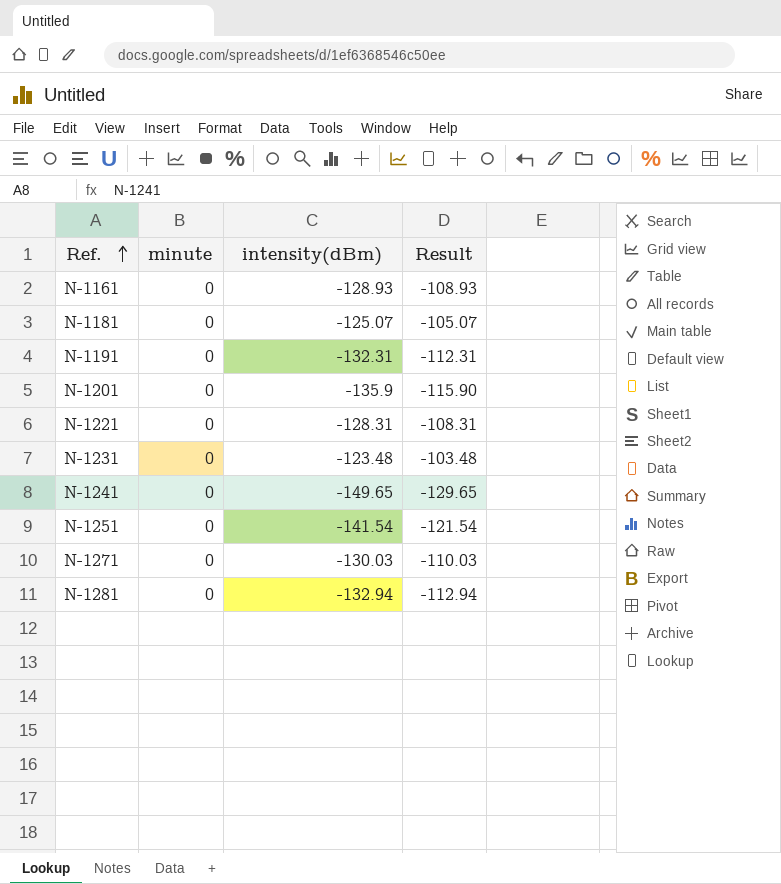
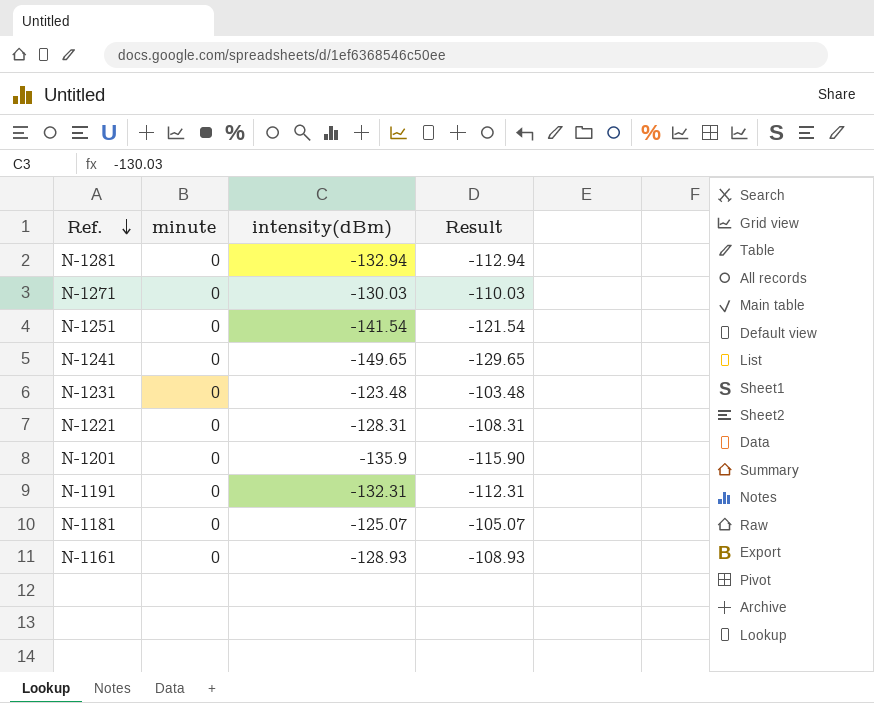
row order: Ref. ascending -> Ref. descending

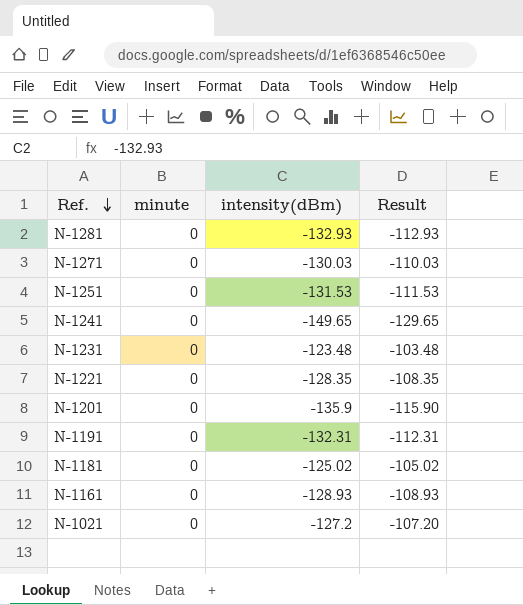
N-1281 | intensity(dBm): -132.94 -> -132.93
N-1281 | Result: -112.94 -> -112.93
N-1251 | intensity(dBm): -141.54 -> -131.53
N-1251 | Result: -121.54 -> -111.53
N-1221 | intensity(dBm): -128.31 -> -128.35
N-1221 | Result: -108.31 -> -108.35
N-1181 | intensity(dBm): -125.07 -> -125.02
N-1181 | Result: -105.07 -> -105.02
row N-1021: none -> 0 | -127.2 | -107.20

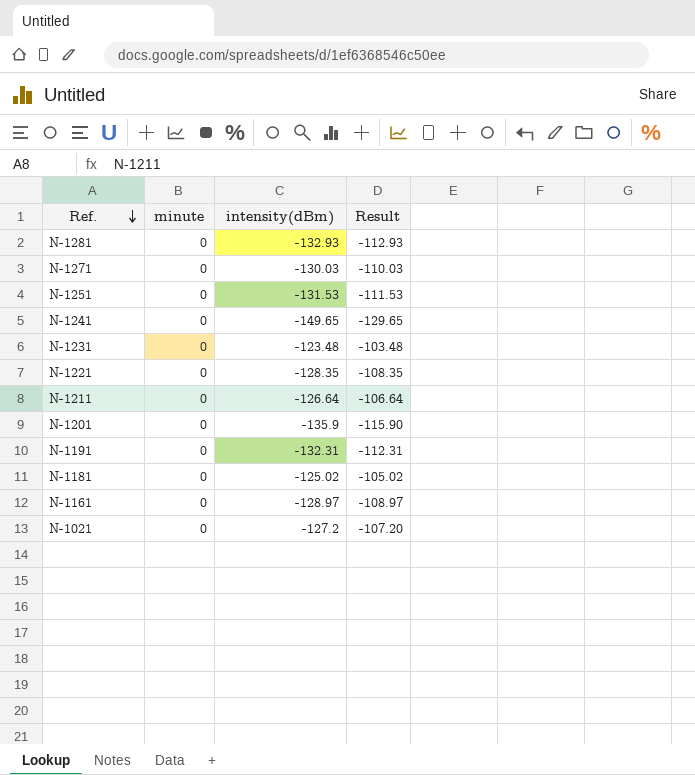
row N-1211: none -> 0 | -126.64 | -106.64
N-1161 | intensity(dBm): -128.93 -> -128.97
N-1161 | Result: -108.93 -> -108.97

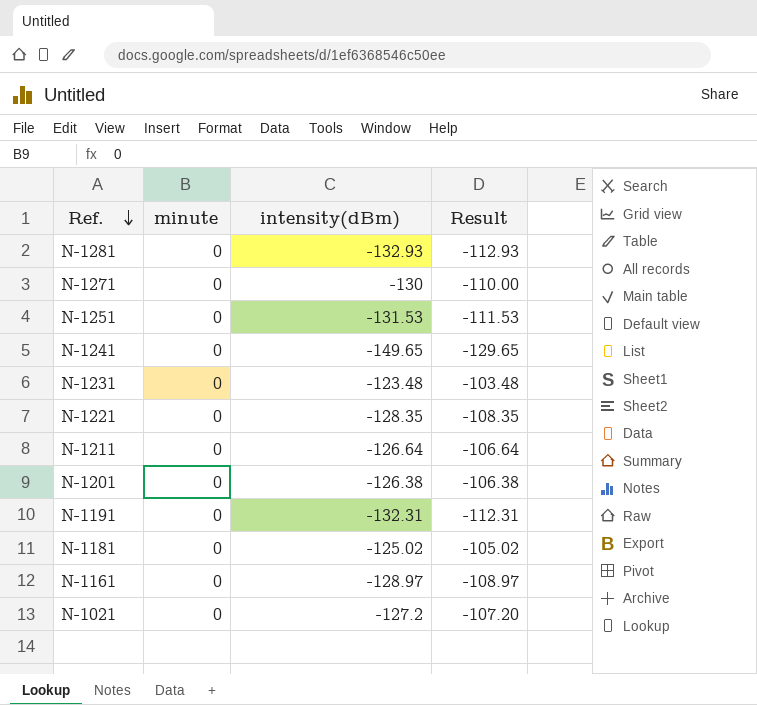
N-1271 | intensity(dBm): -130.03 -> -130
N-1271 | Result: -110.03 -> -110.00
N-1201 | intensity(dBm): -135.9 -> -126.38
N-1201 | Result: -115.90 -> -106.38

